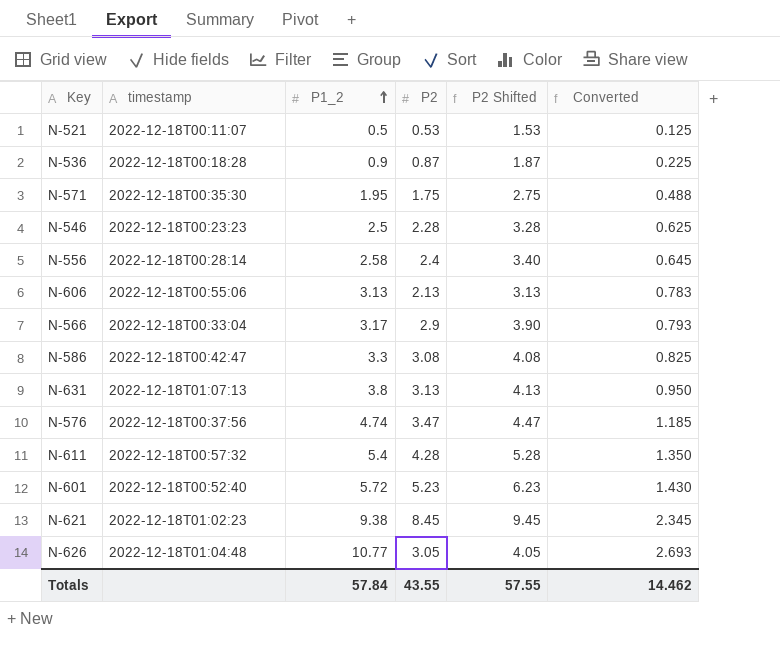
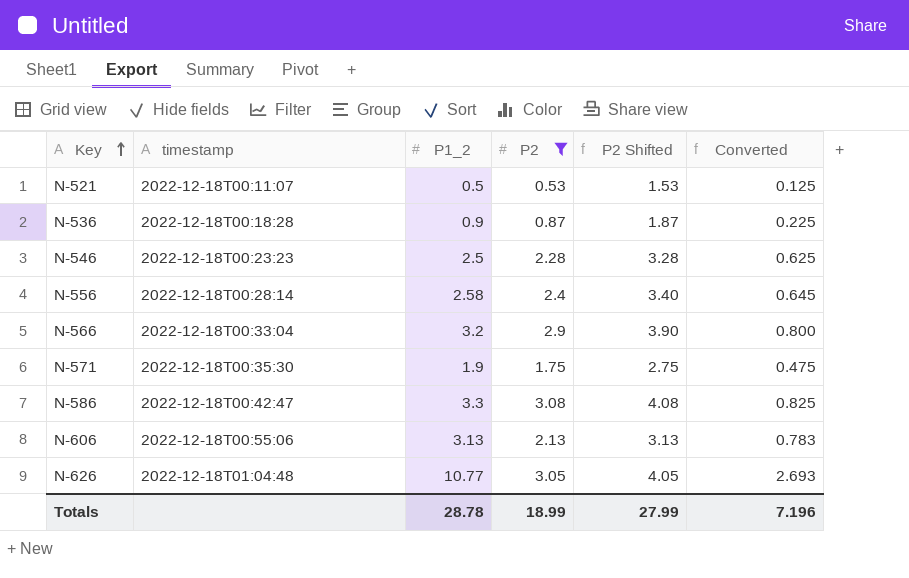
filter: none -> P2 <= 3.08
row order: P1_2 ascending -> Key ascending
N-566 | P1_2: 3.17 -> 3.2
N-566 | Converted: 0.793 -> 0.800
N-571 | P1_2: 1.95 -> 1.9
N-571 | Converted: 0.488 -> 0.475
Totals | P1_2: 57.84 -> 28.78
Totals | P2: 43.55 -> 18.99
Totals | P2 Shifted: 57.55 -> 27.99
Totals | Converted: 14.462 -> 7.196

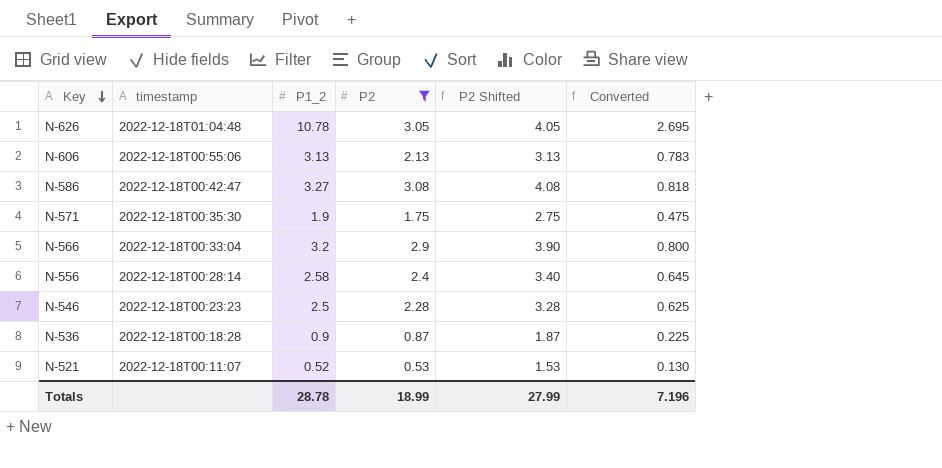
row order: Key ascending -> Key descending
N-626 | P1_2: 10.77 -> 10.78
N-626 | Converted: 2.693 -> 2.695
N-586 | P1_2: 3.3 -> 3.27
N-586 | Converted: 0.825 -> 0.818
N-521 | P1_2: 0.5 -> 0.52
N-521 | Converted: 0.125 -> 0.130

